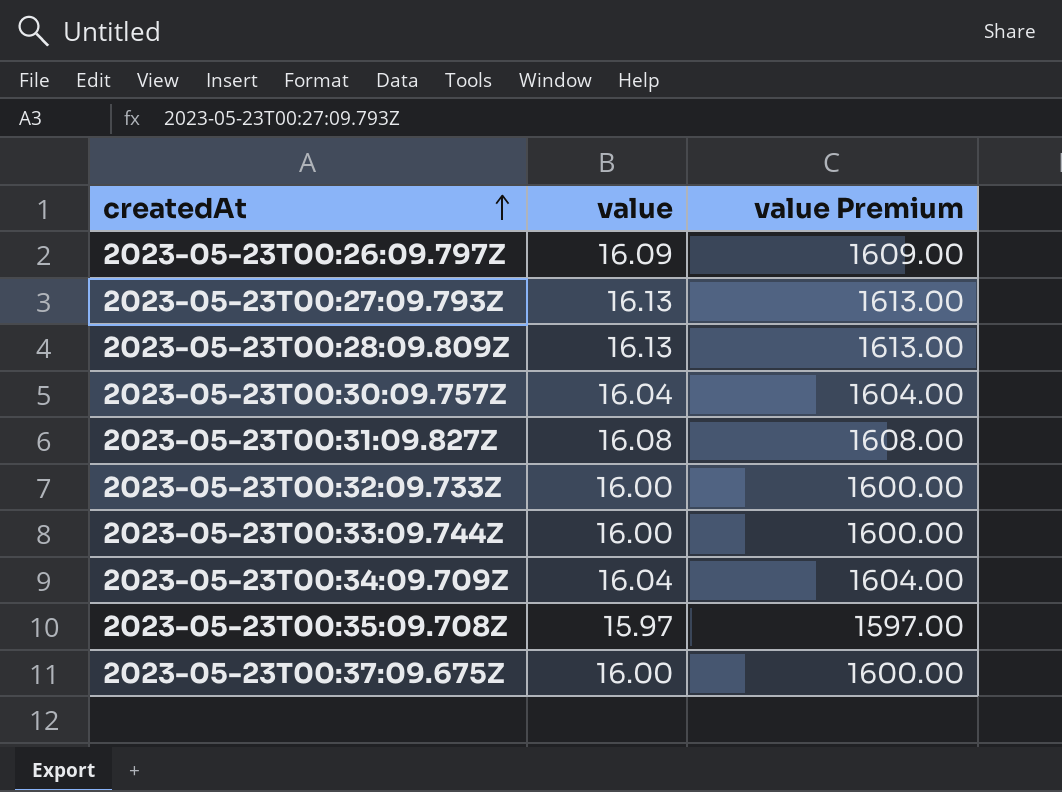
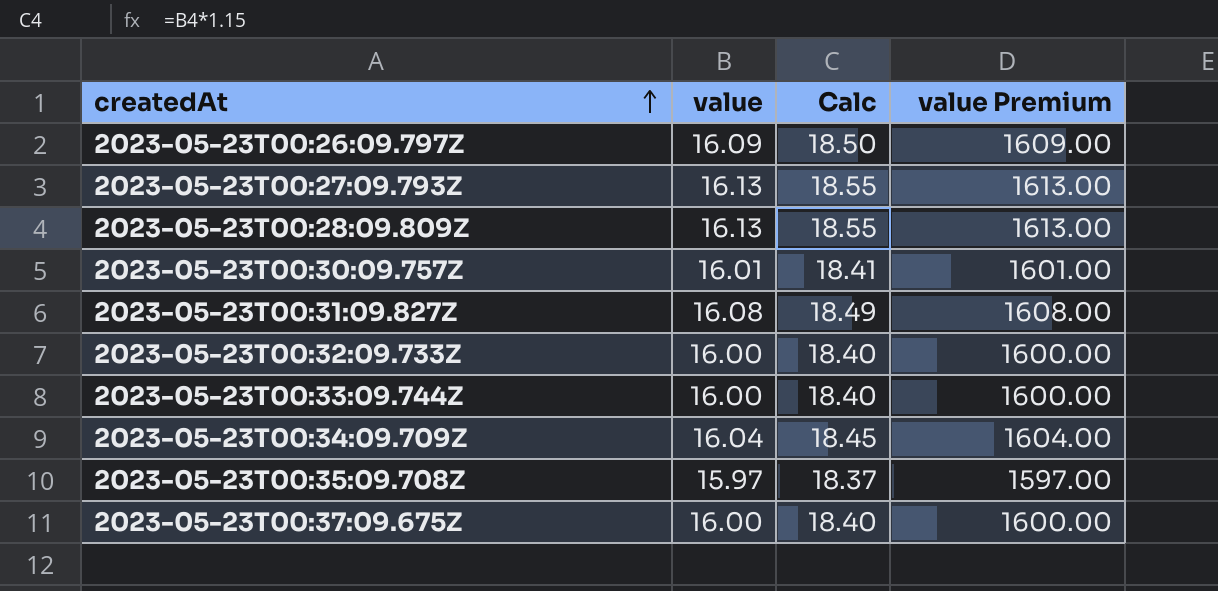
column Calc | formula: none -> [value] * 1.15
2023-05-23T00:30:09.757Z | value: 16.04 -> 16.01
2023-05-23T00:30:09.757Z | value Premium: 1604.00 -> 1601.00

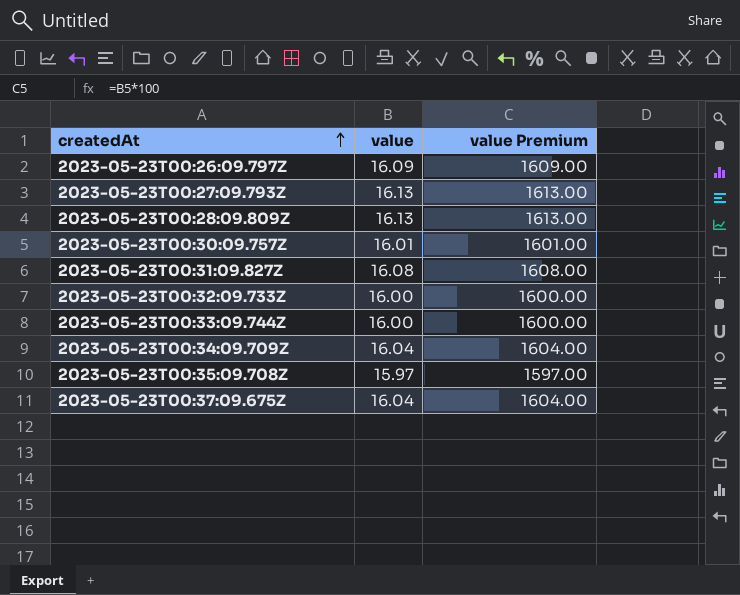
column Calc | formula: [value] * 1.15 -> none
2023-05-23T00:37:09.675Z | value: 16.00 -> 16.04
2023-05-23T00:37:09.675Z | value Premium: 1600.00 -> 1604.00

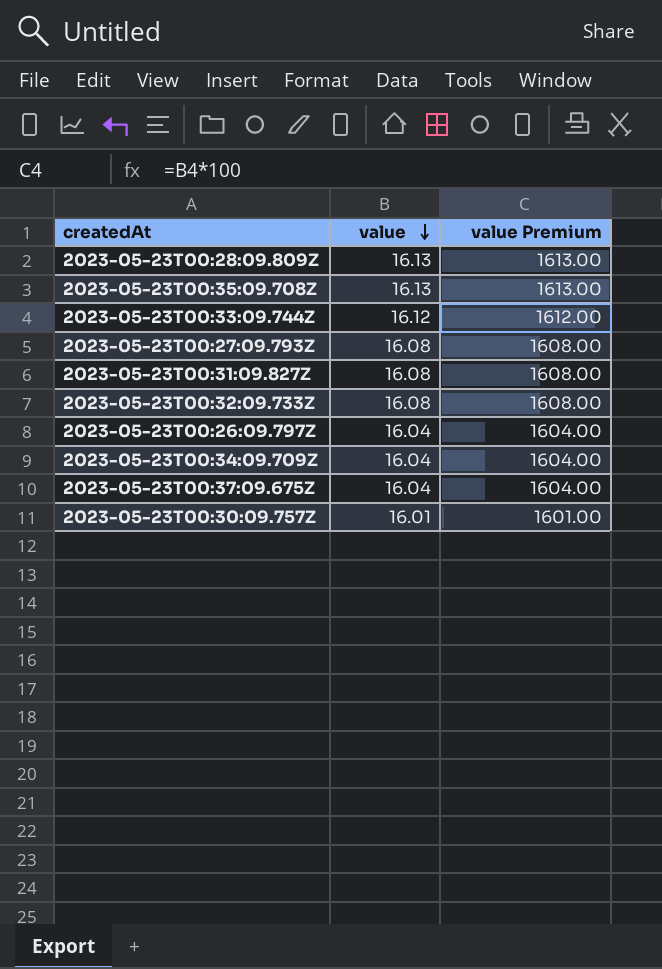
row order: createdAt ascending -> value descending
2023-05-23T00:35:09.708Z | value: 15.97 -> 16.13
2023-05-23T00:35:09.708Z | value Premium: 1597.00 -> 1613.00
2023-05-23T00:33:09.744Z | value: 16.00 -> 16.12
2023-05-23T00:33:09.744Z | value Premium: 1600.00 -> 1612.00
2023-05-23T00:27:09.793Z | value: 16.13 -> 16.08
2023-05-23T00:27:09.793Z | value Premium: 1613.00 -> 1608.00
2023-05-23T00:32:09.733Z | value: 16.00 -> 16.08
2023-05-23T00:32:09.733Z | value Premium: 1600.00 -> 1608.00
2023-05-23T00:26:09.797Z | value: 16.09 -> 16.04
2023-05-23T00:26:09.797Z | value Premium: 1609.00 -> 1604.00

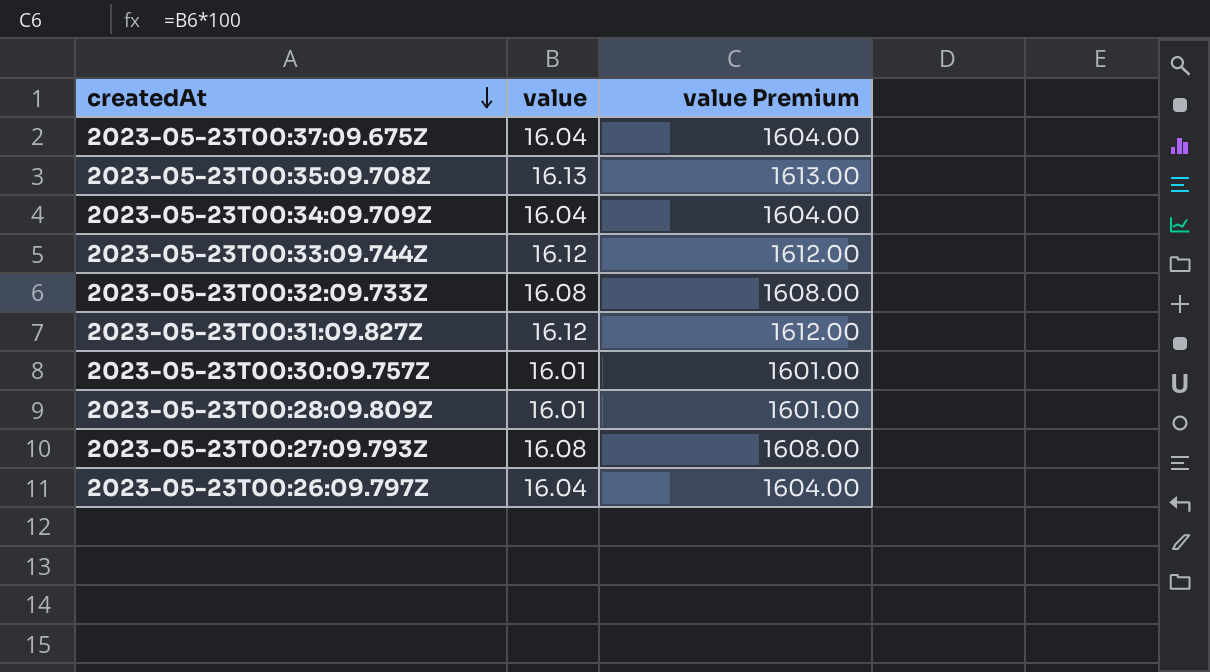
row order: value descending -> createdAt descending
2023-05-23T00:31:09.827Z | value: 16.08 -> 16.12
2023-05-23T00:31:09.827Z | value Premium: 1608.00 -> 1612.00
2023-05-23T00:28:09.809Z | value: 16.13 -> 16.01
2023-05-23T00:28:09.809Z | value Premium: 1613.00 -> 1601.00

